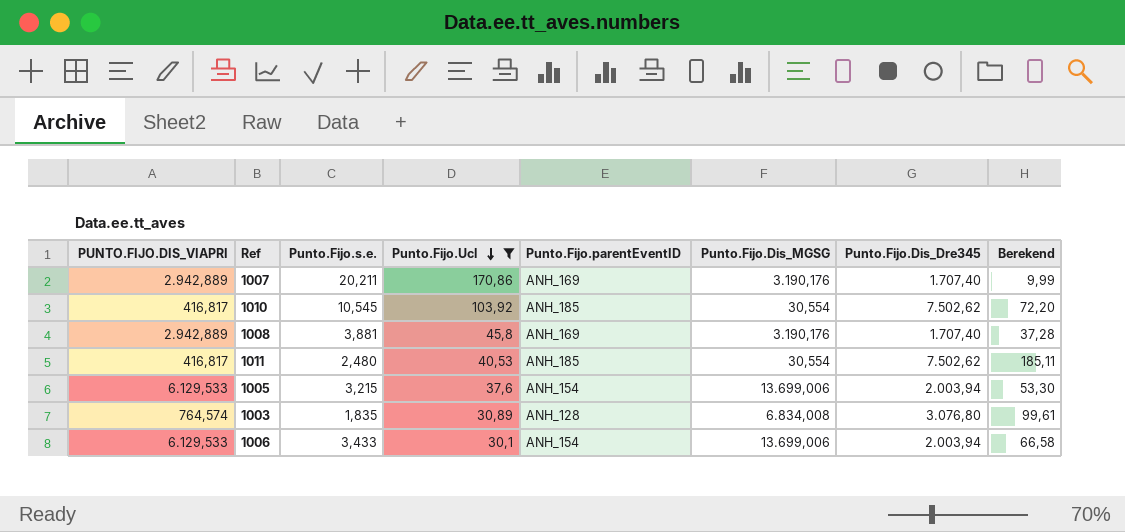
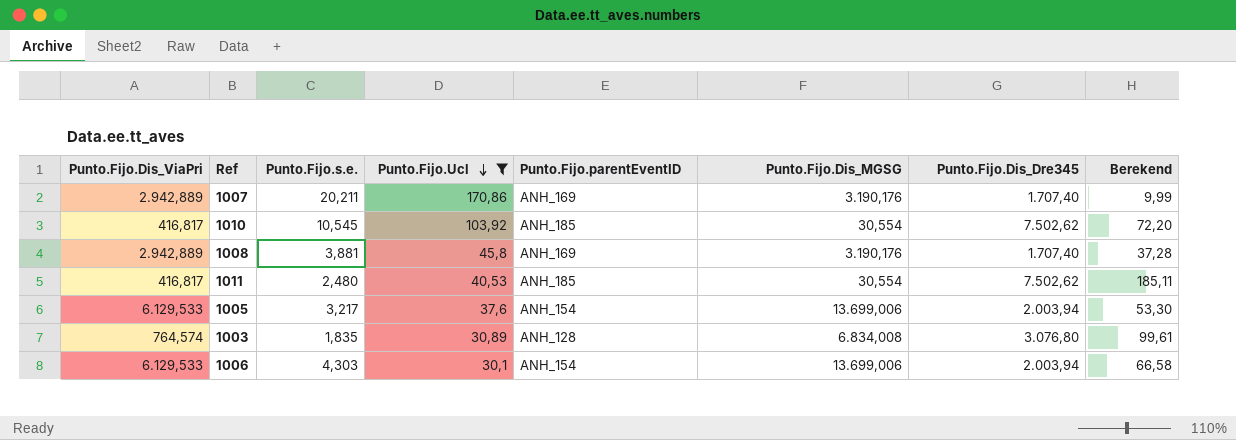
column name: PUNTO.FIJO.DIS_VIAPRI -> Punto.Fijo.Dis_ViaPri
1005 | Punto.Fijo.s.e.: 3,215 -> 3,217
1006 | Punto.Fijo.s.e.: 3,433 -> 4,303

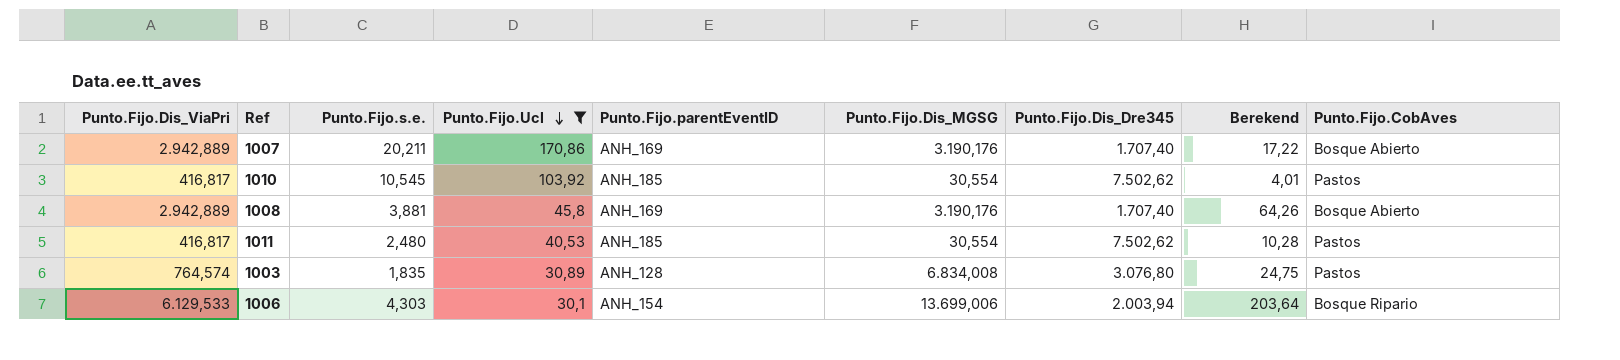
column Berekend | formula: [Punto.Fijo.Dis_Dre345] / [Punto.Fijo.Ucl] -> [Punto.Fijo.Dis_ViaPri] / [Punto.Fijo.Ucl]
column Punto.Fijo.CobAves | position: none -> 9
row 1005: 6.129,533 | 3,217 | 37,6 | ANH_154 | 13.699,006 | 2.003,94 | 53,30 -> none

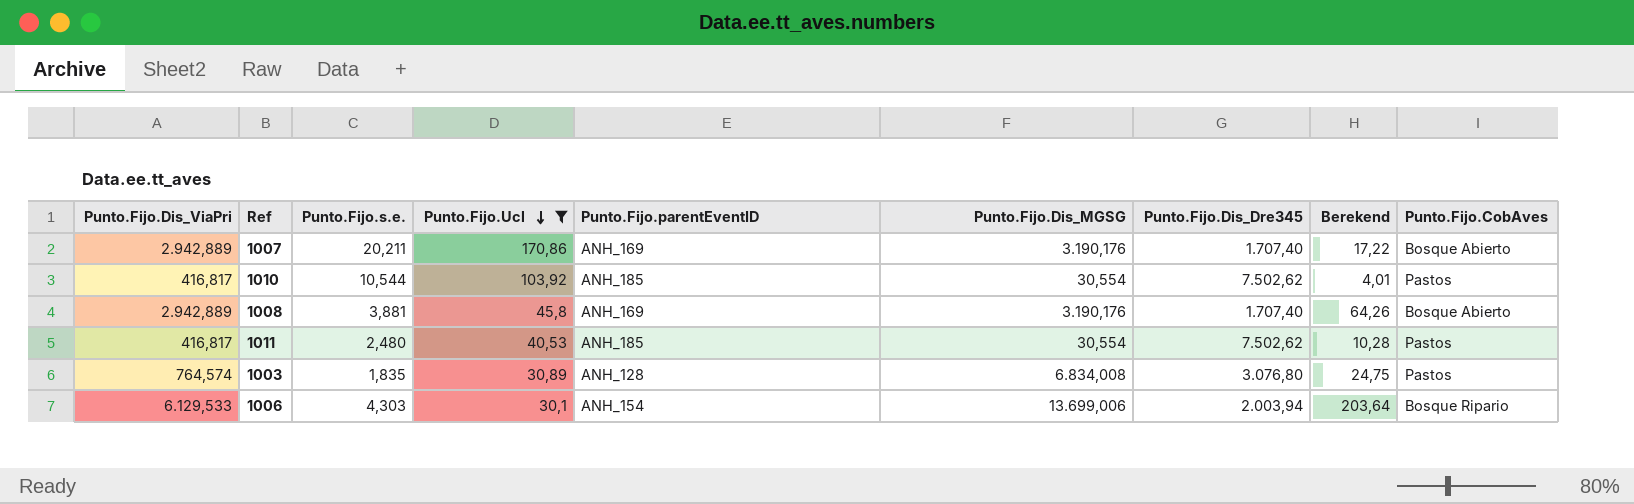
1010 | Punto.Fijo.s.e.: 10,545 -> 10,544

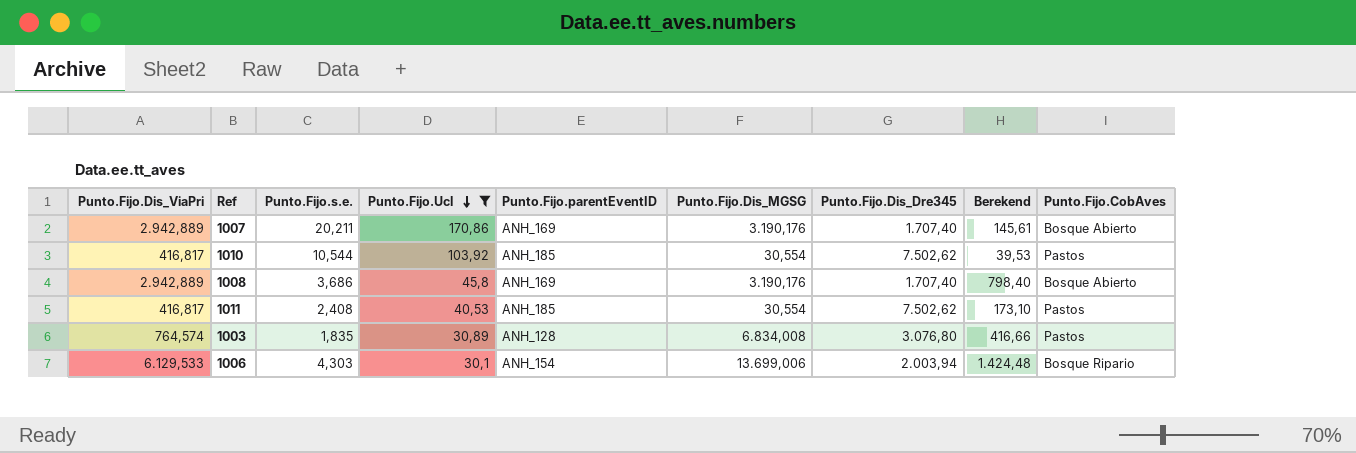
column Berekend | formula: [Punto.Fijo.Dis_ViaPri] / [Punto.Fijo.Ucl] -> [Punto.Fijo.Dis_ViaPri] / [Punto.Fijo.s.e.]
1008 | Punto.Fijo.s.e.: 3,881 -> 3,686
1011 | Punto.Fijo.s.e.: 2,480 -> 2,408

